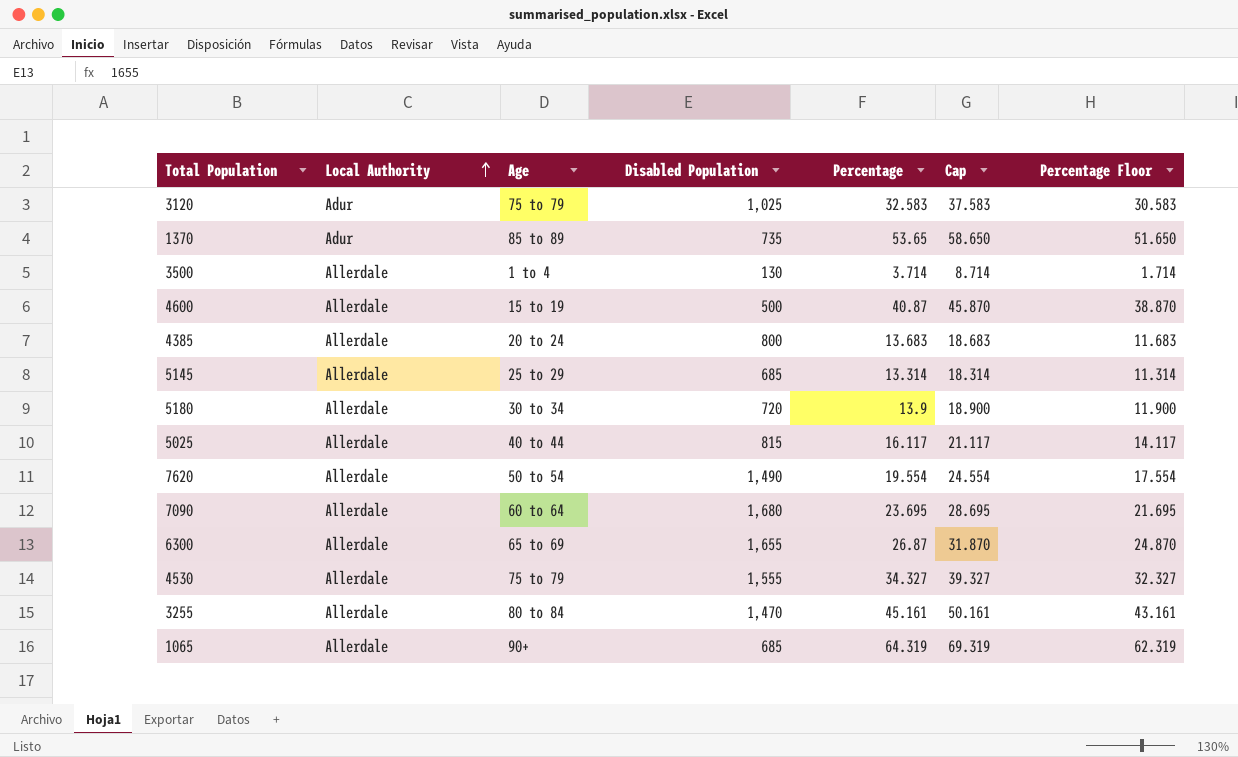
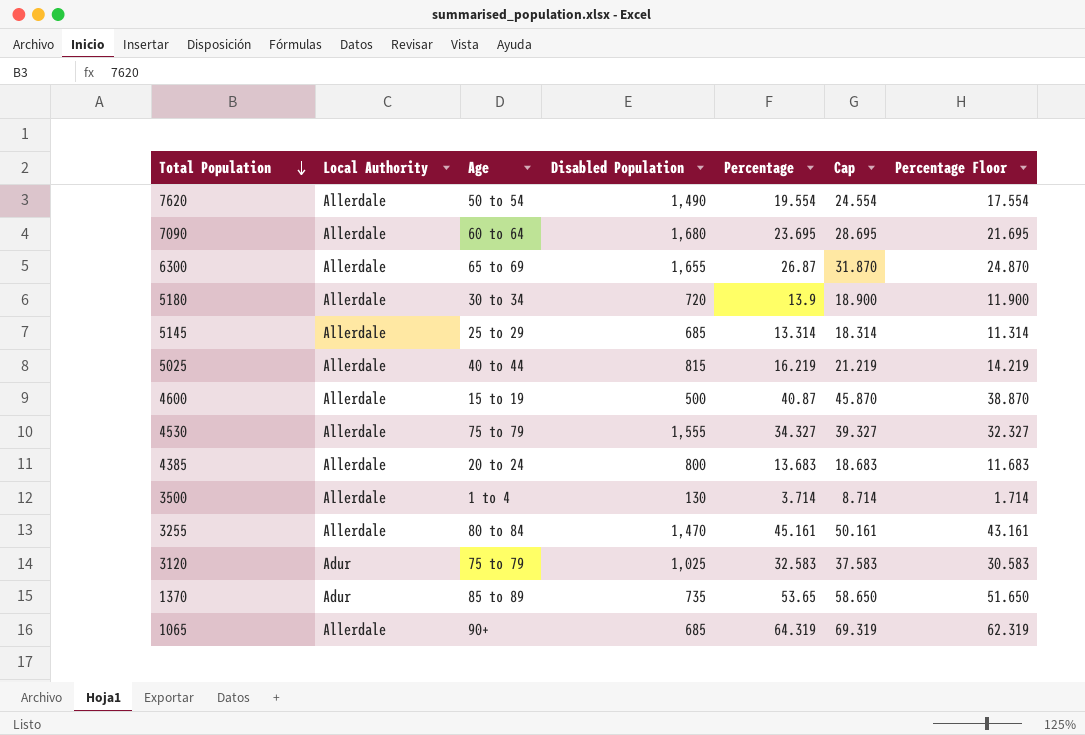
row order: Local Authority ascending -> Total Population descending
5025 | Percentage: 16.117 -> 16.219
5025 | Cap: 21.117 -> 21.219
5025 | Percentage Floor: 14.117 -> 14.219

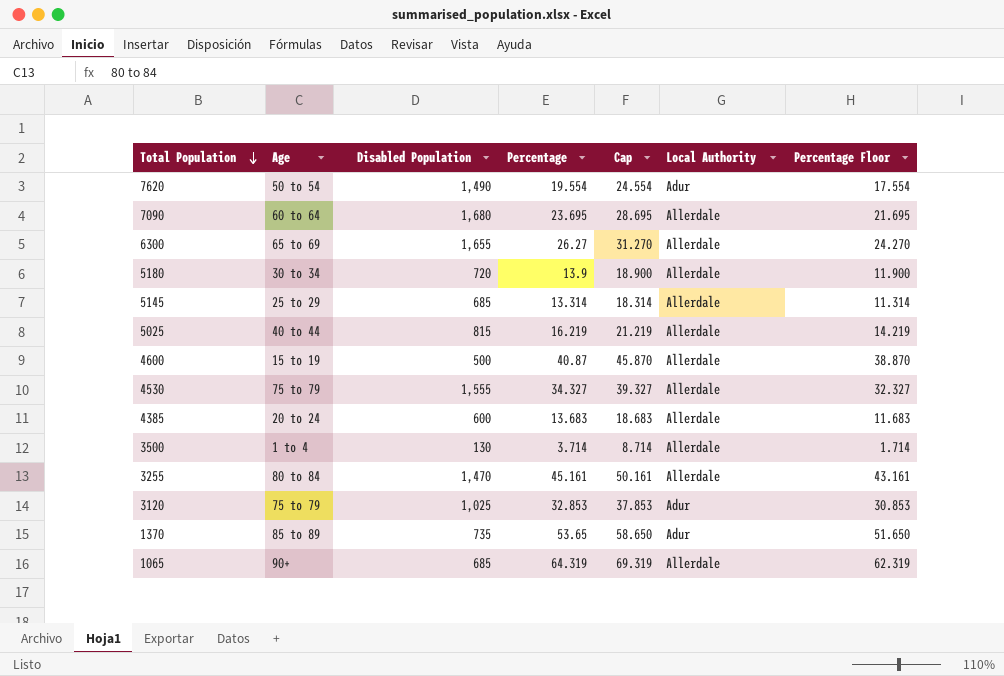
column Local Authority | position: 2 -> 6
7620 | Local Authority: Allerdale -> Adur
6300 | Percentage: 26.87 -> 26.27
6300 | Cap: 31.870 -> 31.270
6300 | Percentage Floor: 24.870 -> 24.270
4385 | Disabled Population: 800 -> 600
3120 | Percentage: 32.583 -> 32.853
3120 | Cap: 37.583 -> 37.853
3120 | Percentage Floor: 30.583 -> 30.853

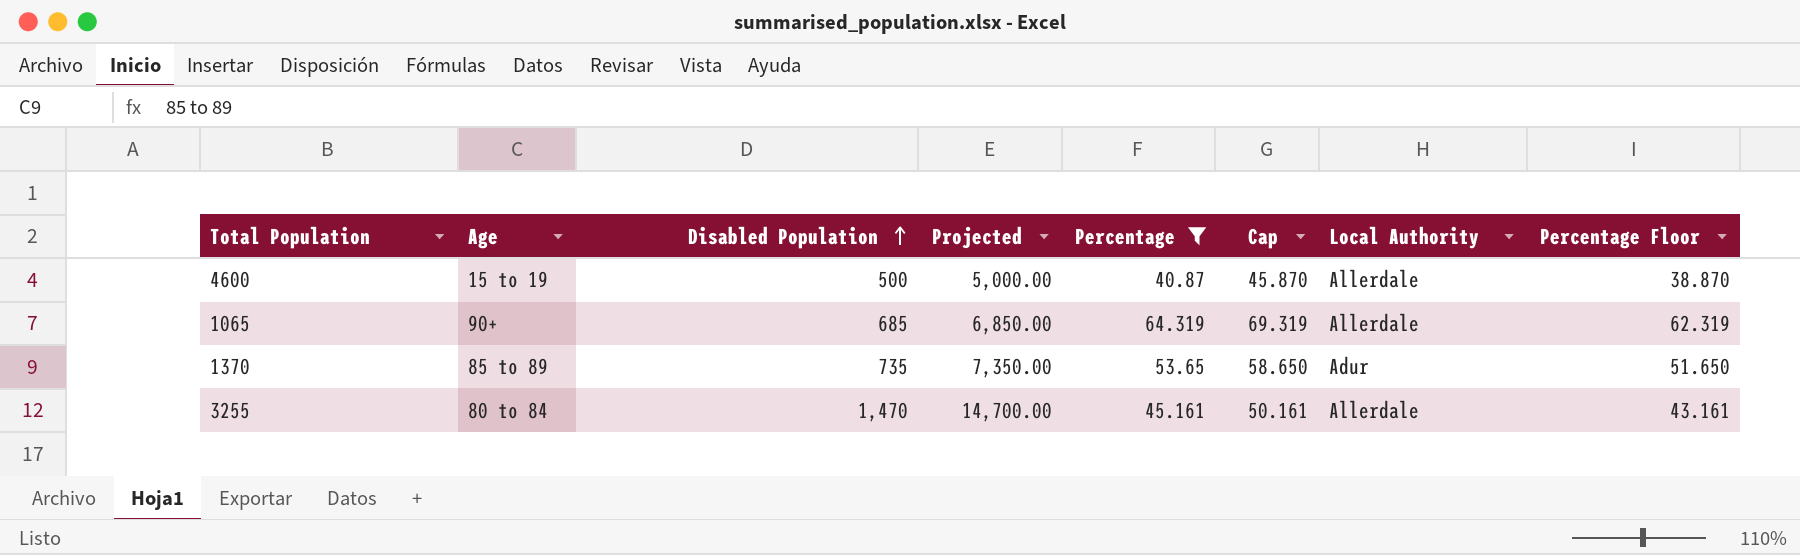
filter: none -> Percentage >= 40.87
row order: Total Population descending -> Disabled Population ascending
column Projected | formula: none -> [Disabled Population] * 10

